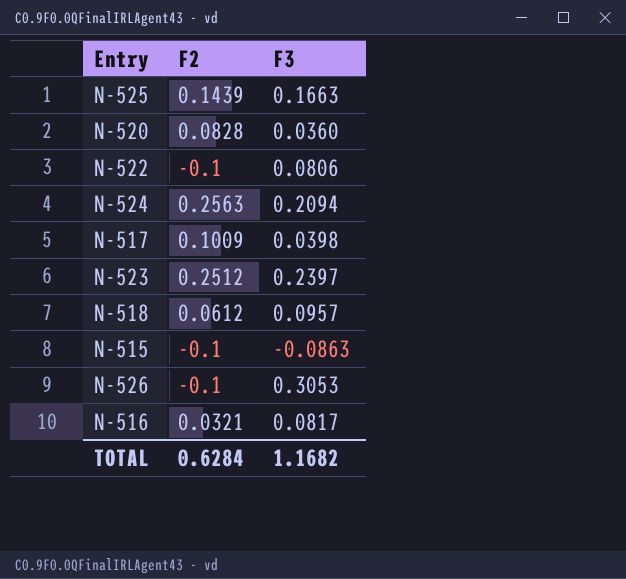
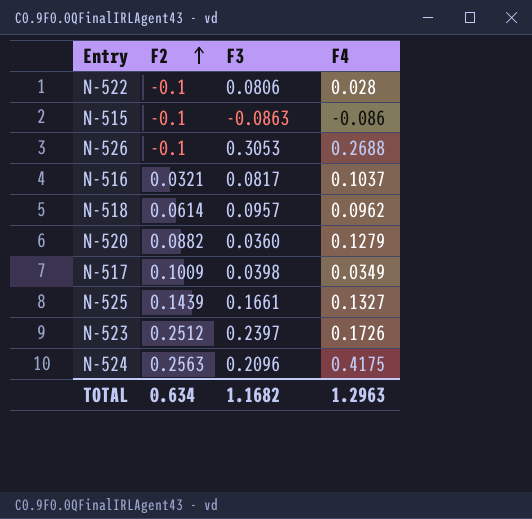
row order: none -> F2 ascending
column F4 | position: none -> 4
N-518 | F2: 0.0612 -> 0.0614
N-520 | F2: 0.0828 -> 0.0882
N-525 | F3: 0.1663 -> 0.1661
N-524 | F3: 0.2094 -> 0.2096
TOTAL | F2: 0.6284 -> 0.634

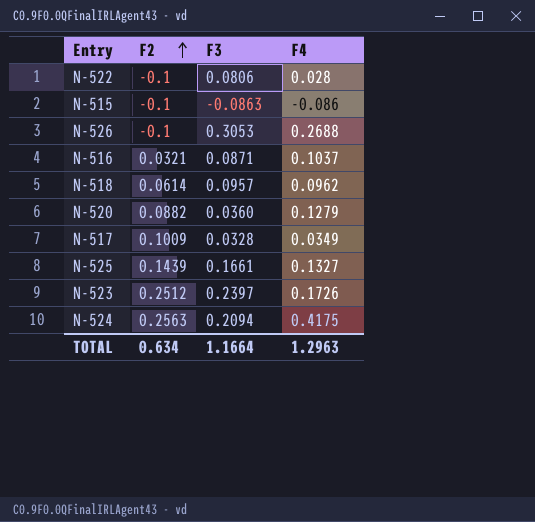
N-516 | F3: 0.0817 -> 0.0871
N-517 | F3: 0.0398 -> 0.0328
N-524 | F3: 0.2096 -> 0.2094
TOTAL | F3: 1.1682 -> 1.1664

